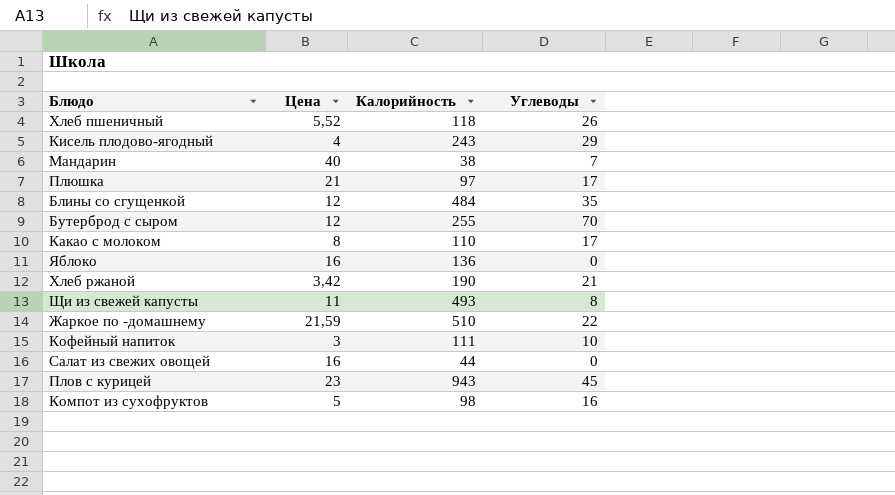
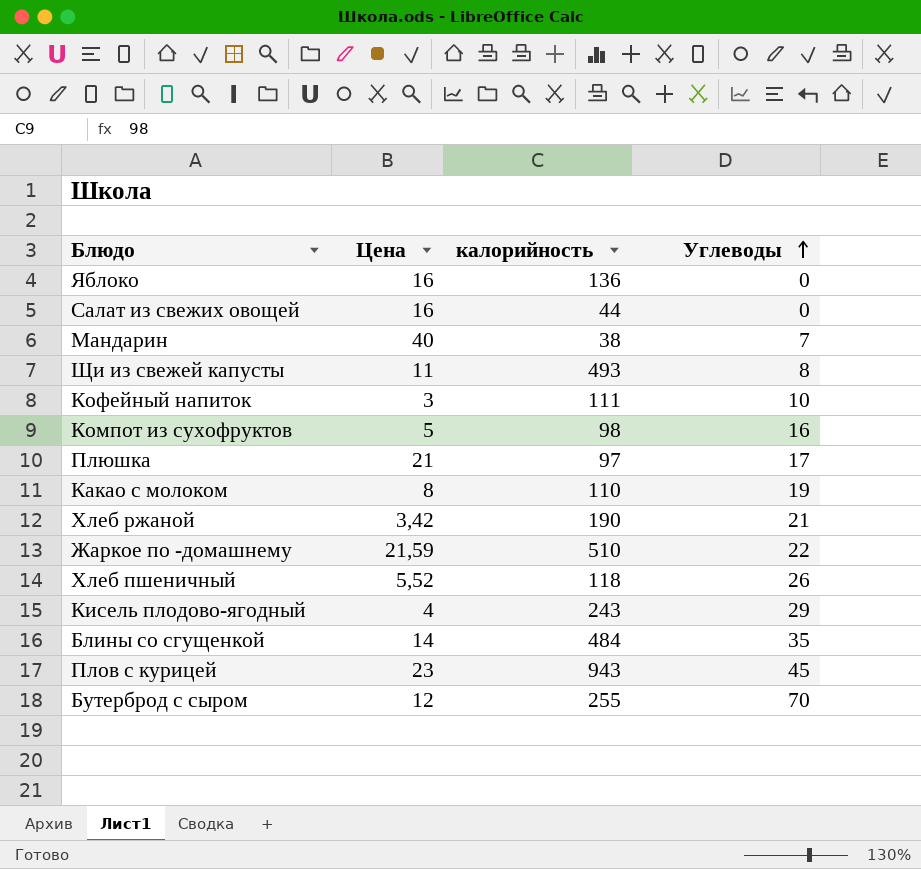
row order: none -> Углеводы ascending
column name: Калорийность -> калорийность
Какао с молоком | Углеводы: 17 -> 19
Блины со сгущенкой | Цена: 12 -> 14

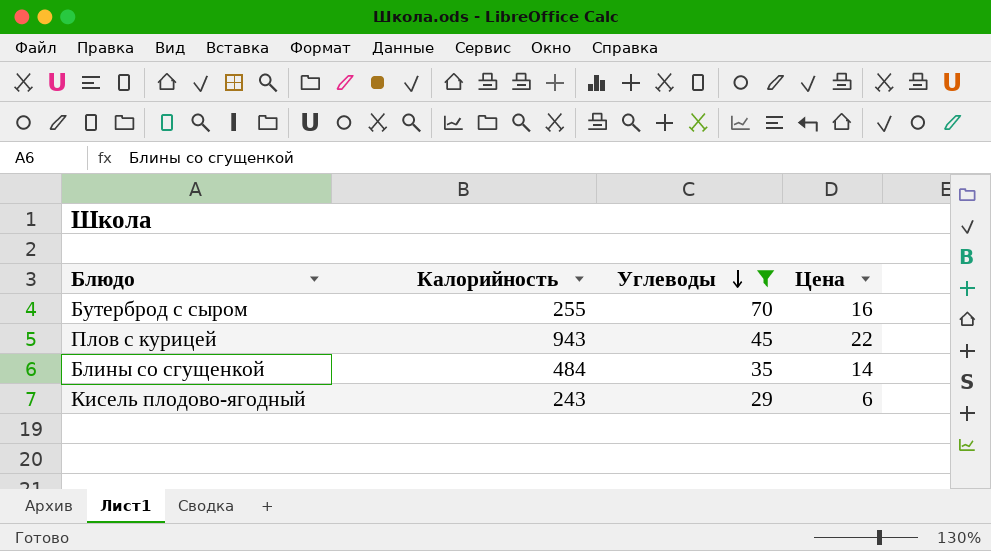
filter: none -> Углеводы >= 29
row order: Углеводы ascending -> Углеводы descending
column name: калорийность -> Калорийность
column Цена | position: 2 -> 4
Бутерброд с сыром | Цена: 12 -> 16
Плов с курицей | Цена: 23 -> 22
Кисель плодово-ягодный | Цена: 4 -> 6

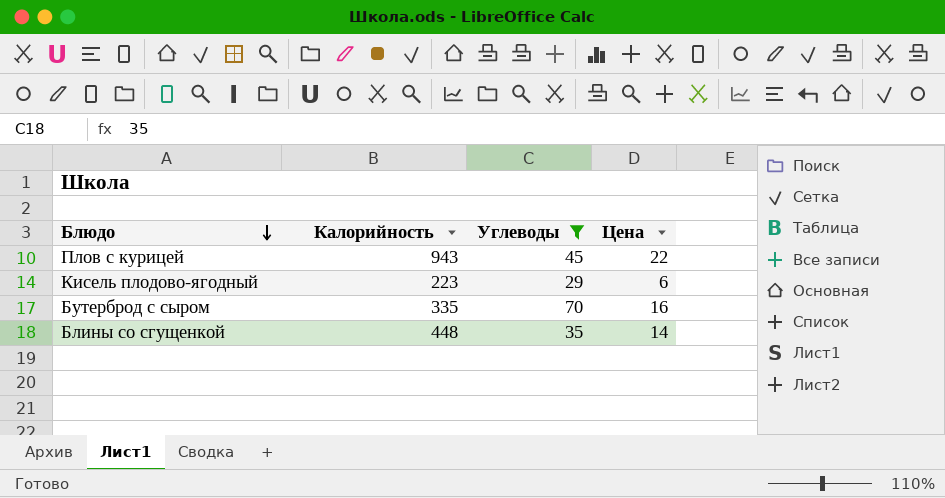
row order: Углеводы descending -> Блюдо descending
Кисель плодово-ягодный | Калорийность: 243 -> 223
Бутерброд с сыром | Калорийность: 255 -> 335
Блины со сгущенкой | Калорийность: 484 -> 448

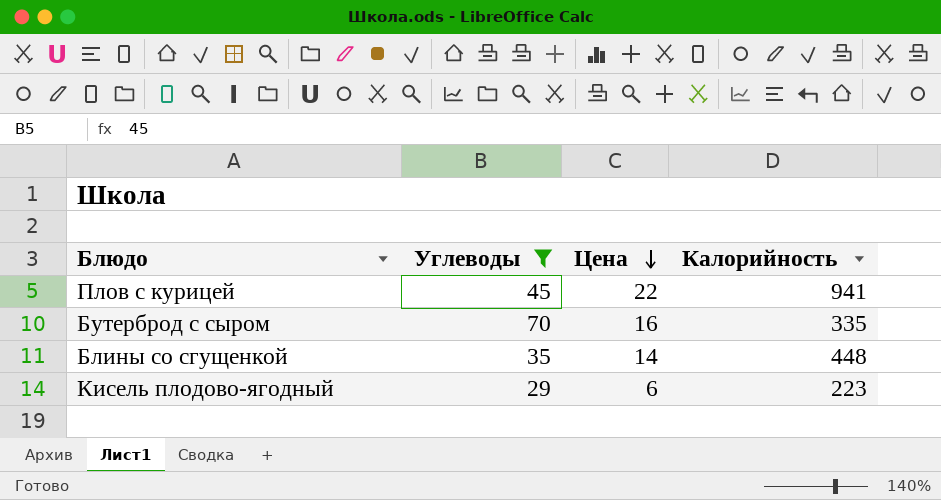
row order: Блюдо descending -> Цена descending
column Калорийность | position: 2 -> 4
Плов с курицей | Калорийность: 943 -> 941

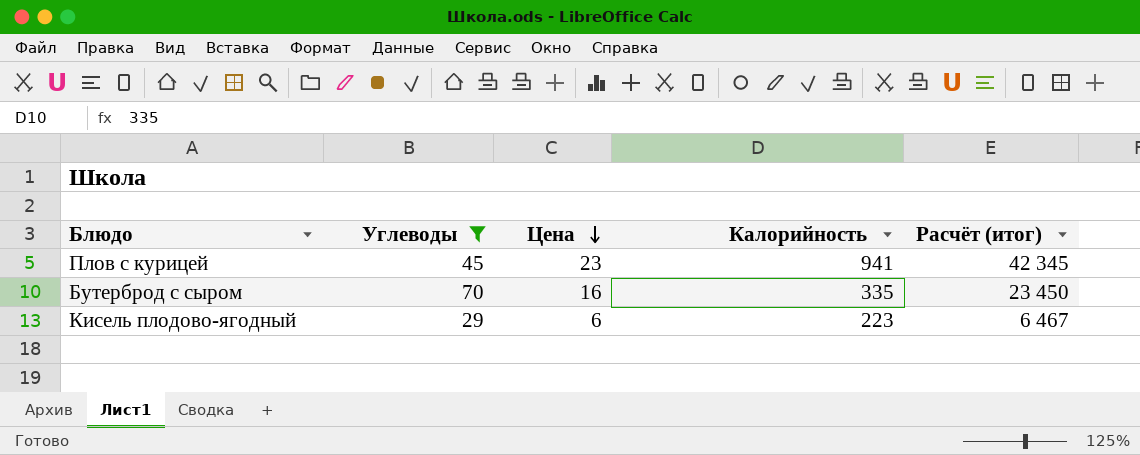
column Расчёт (итог) | formula: none -> [Углеводы] * [Калорийность]
row Блины со сгущенкой: 35 | 14 | 448 -> none
Плов с курицей | Цена: 22 -> 23

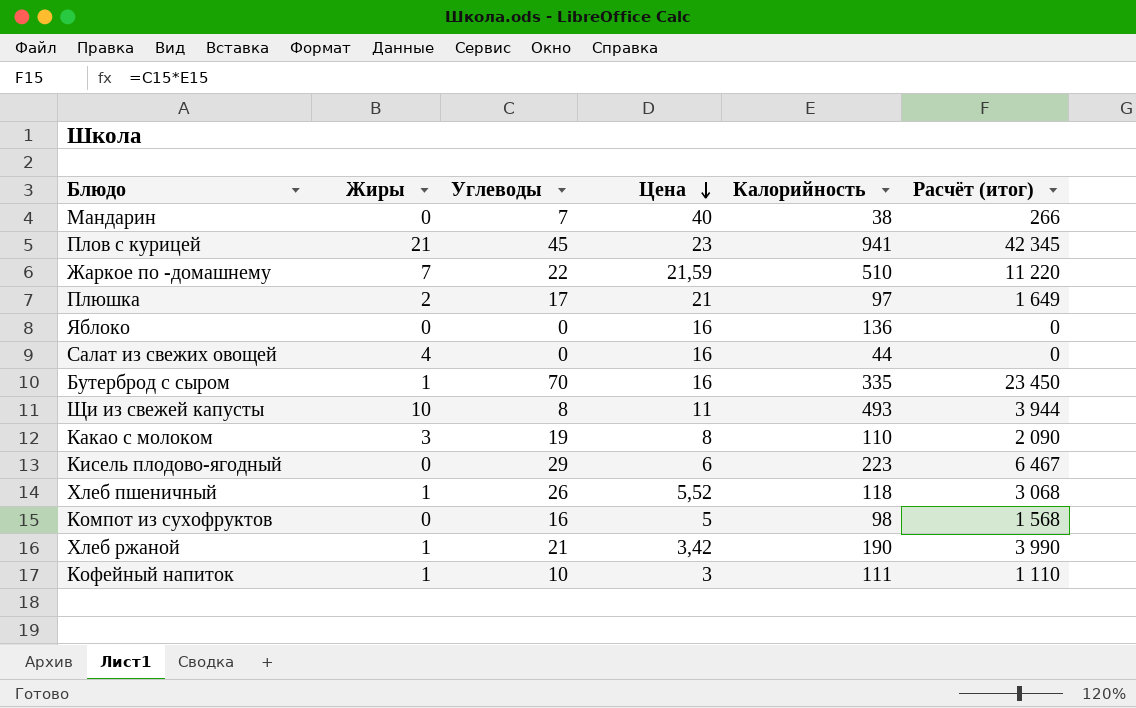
filter: Углеводы >= 29 -> none
column Жиры | position: none -> 2

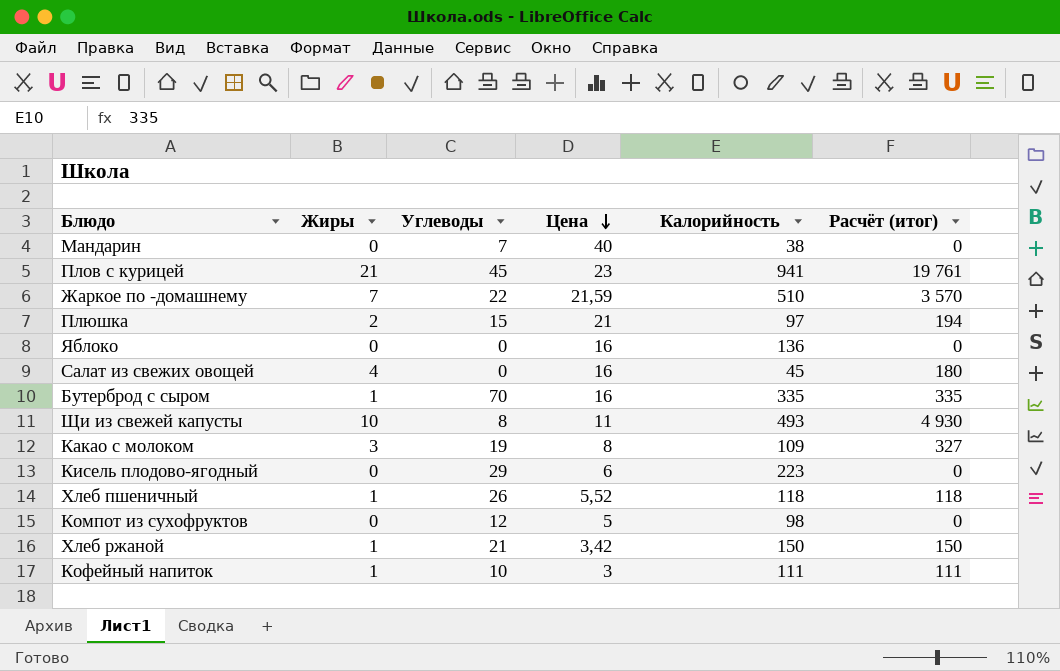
column Расчёт (итог) | formula: [Углеводы] * [Калорийность] -> [Жиры] * [Калорийность]
Плюшка | Углеводы: 17 -> 15
Салат из свежих овощей | Калорийность: 44 -> 45
Какао с молоком | Калорийность: 110 -> 109
Компот из сухофруктов | Углеводы: 16 -> 12
Хлеб ржаной | Калорийность: 190 -> 150

